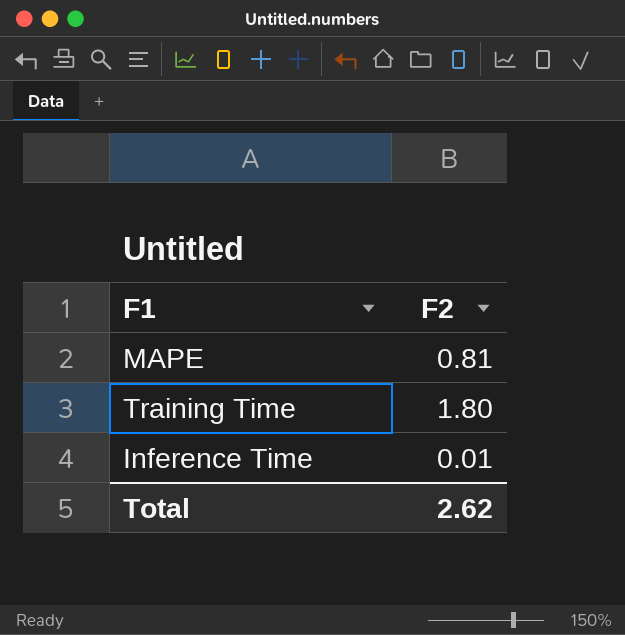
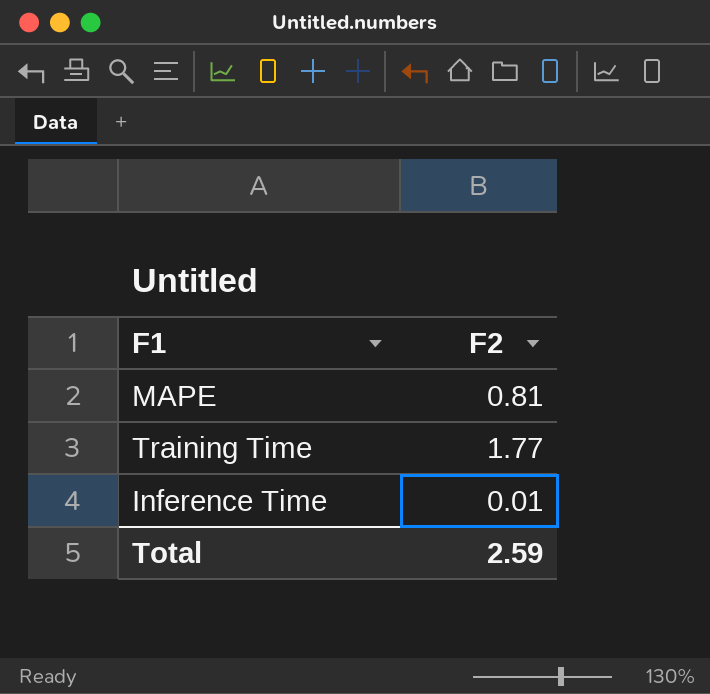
Training Time | F2: 1.80 -> 1.77
Total | F2: 2.62 -> 2.59

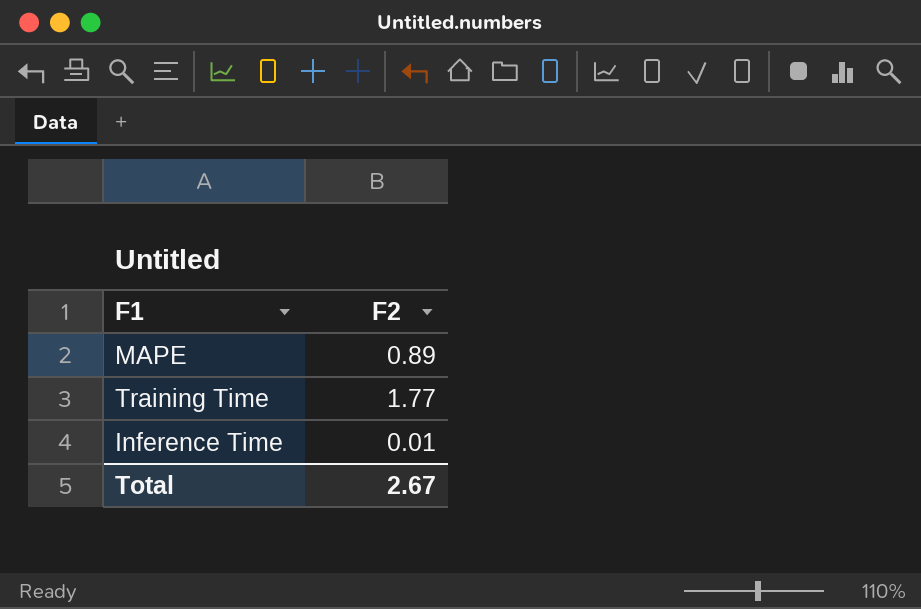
MAPE | F2: 0.81 -> 0.89
Total | F2: 2.59 -> 2.67

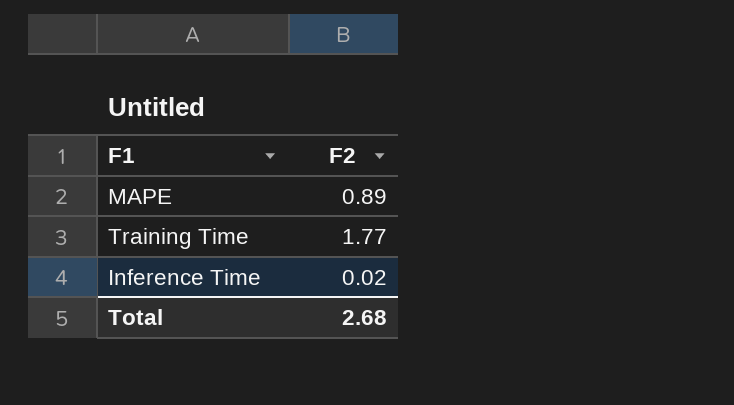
Inference Time | F2: 0.01 -> 0.02
Total | F2: 2.67 -> 2.68

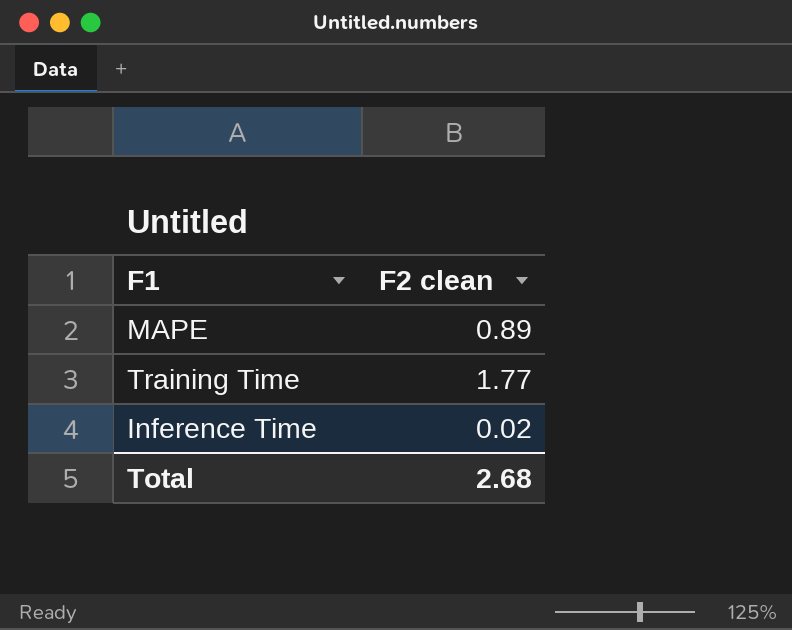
column name: F2 -> F2 clean

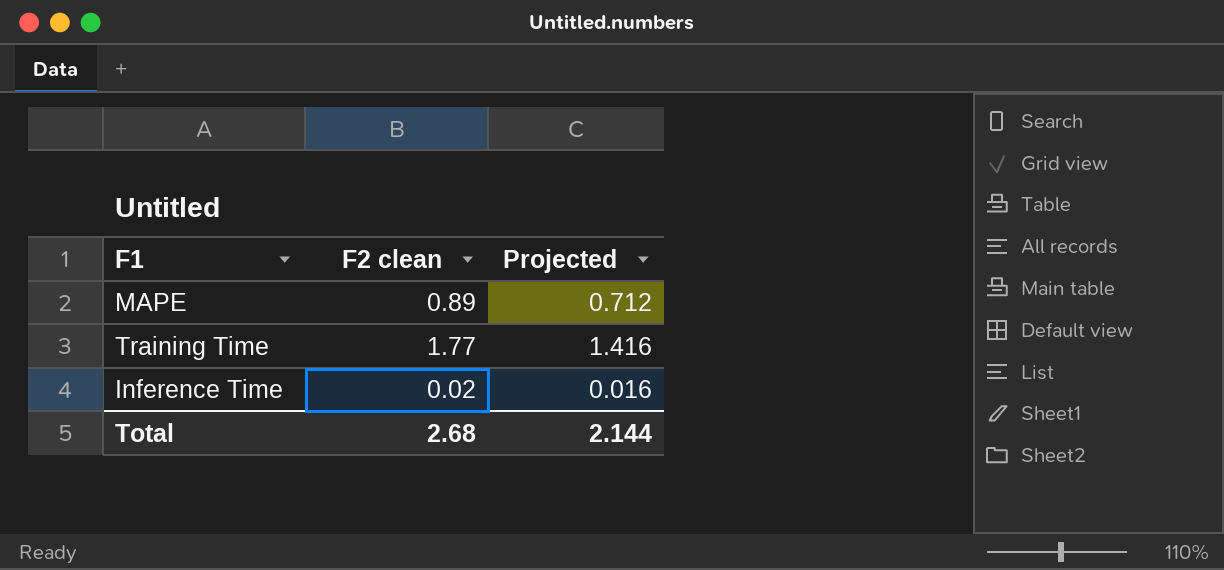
column Projected | formula: none -> [F2 clean] * 0.8

